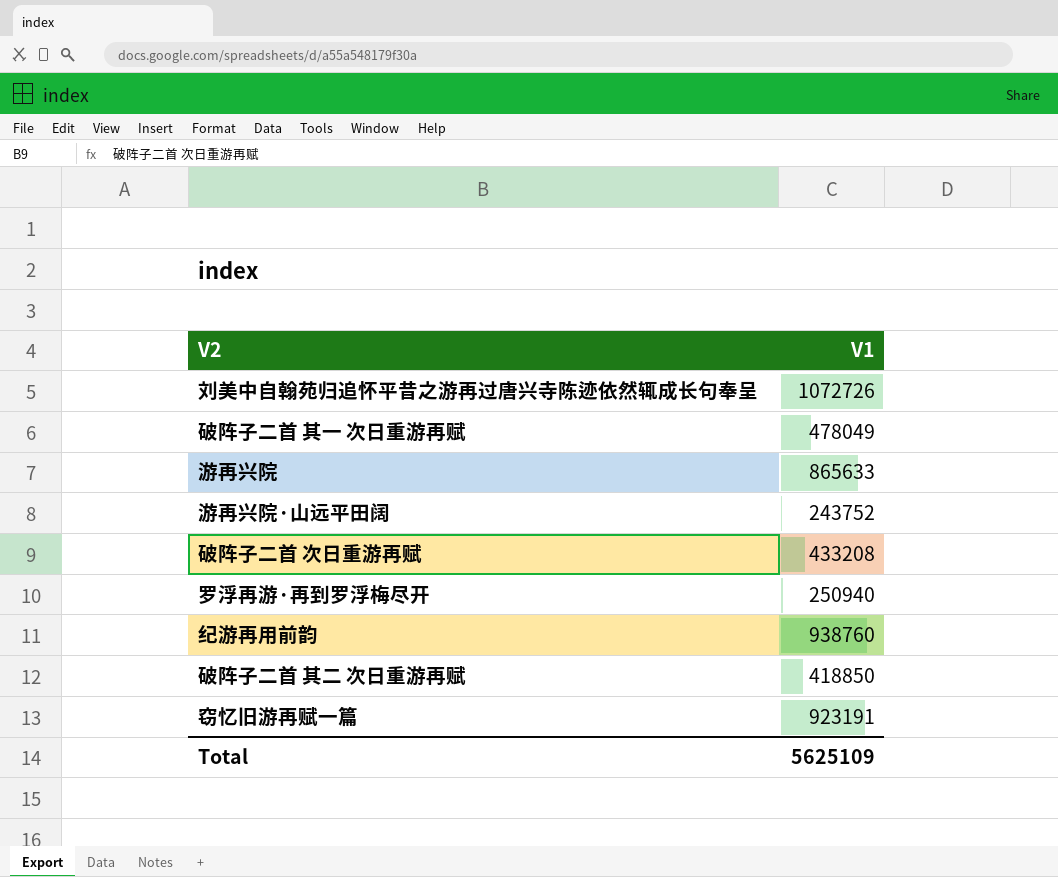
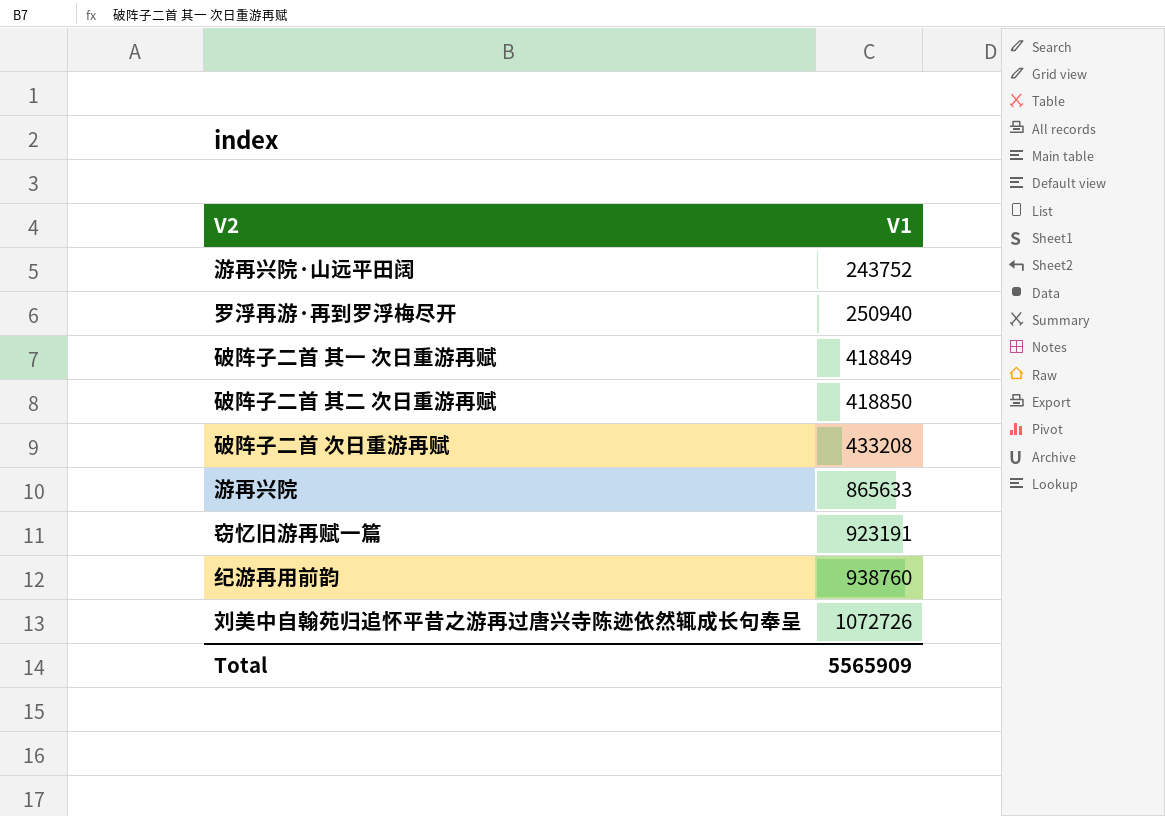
row order: none -> V1 ascending
破阵子二首 其一 次日重游再赋 | V1: 478049 -> 418849
Total | V1: 5625109 -> 5565909

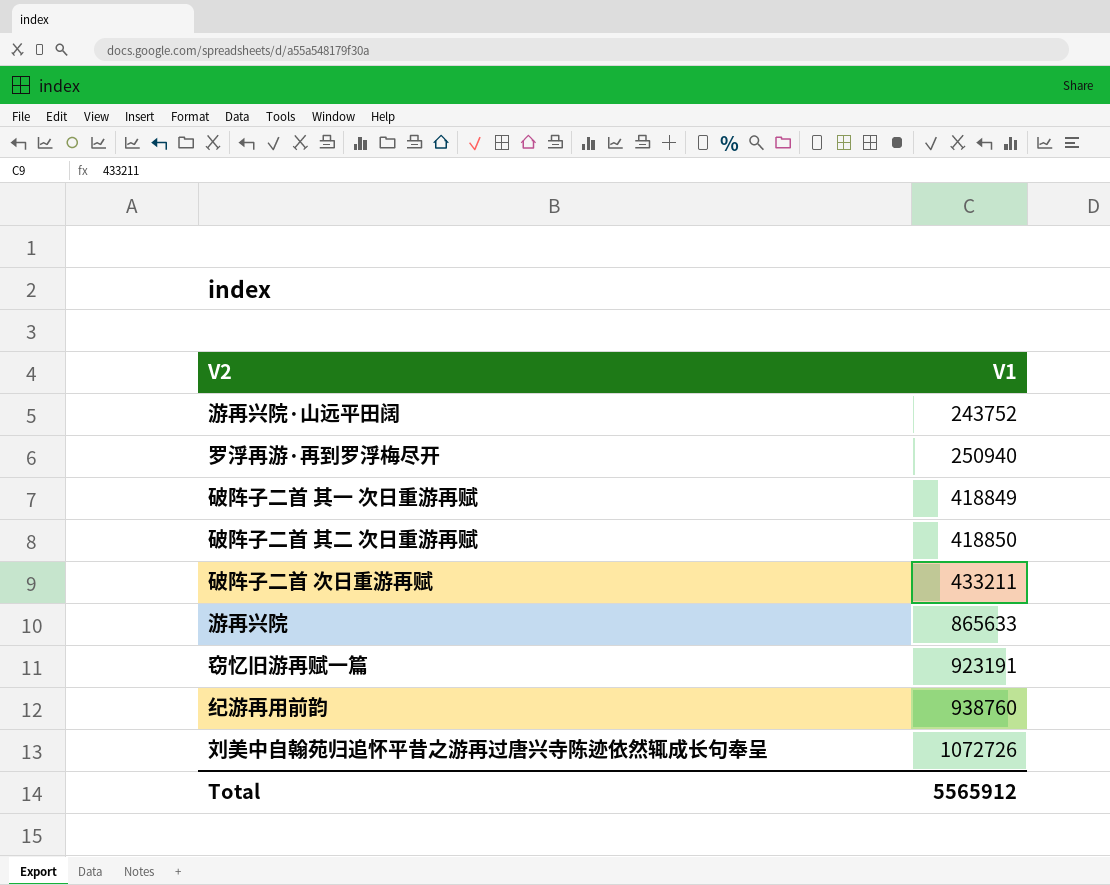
破阵子二首 次日重游再赋 | V1: 433208 -> 433211
Total | V1: 5565909 -> 5565912

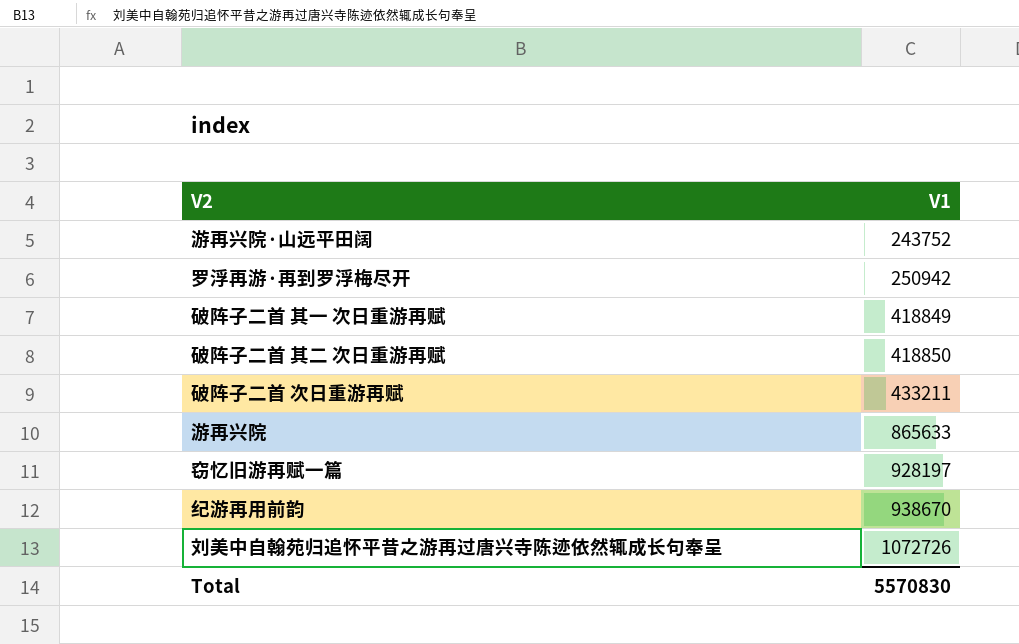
罗浮再游·再到罗浮梅尽开 | V1: 250940 -> 250942
窃忆旧游再赋一篇 | V1: 923191 -> 928197
纪游再用前韵 | V1: 938760 -> 938670
Total | V1: 5565912 -> 5570830

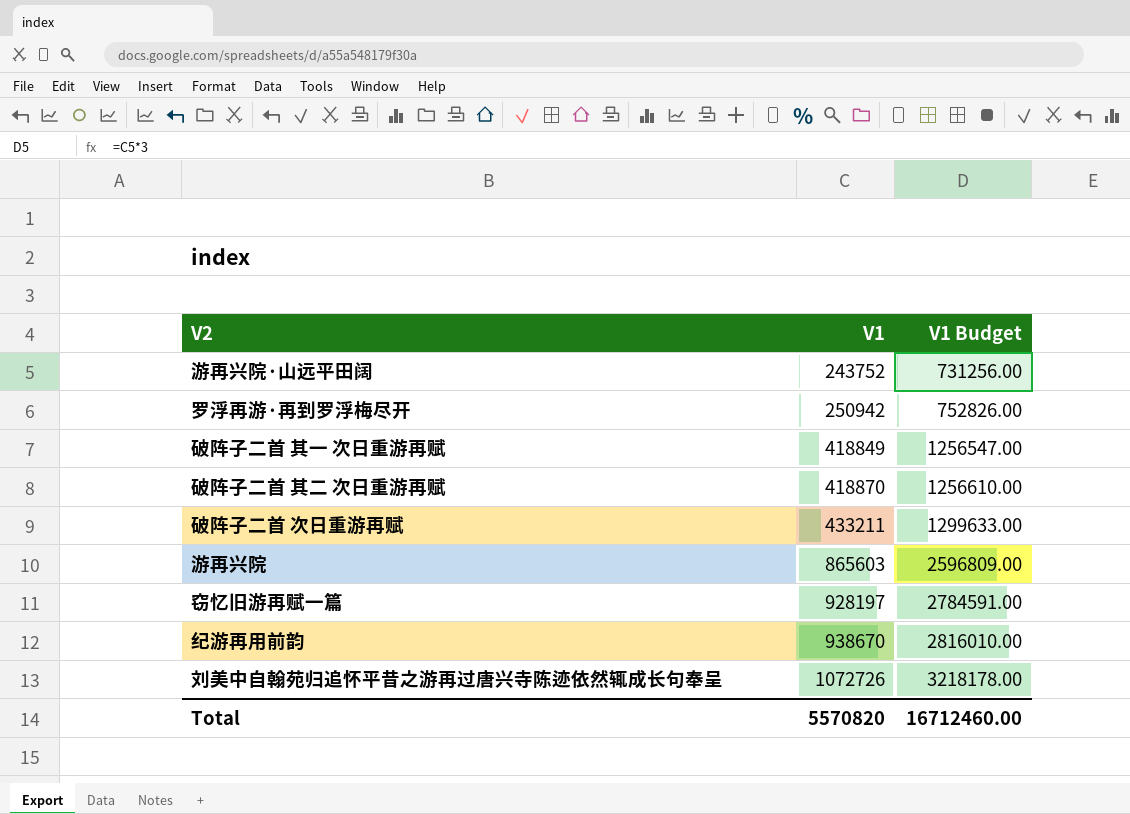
column V1 Budget | formula: none -> [V1] * 3
破阵子二首 其二 次日重游再赋 | V1: 418850 -> 418870
游再兴院 | V1: 865633 -> 865603
Total | V1: 5570830 -> 5570820

